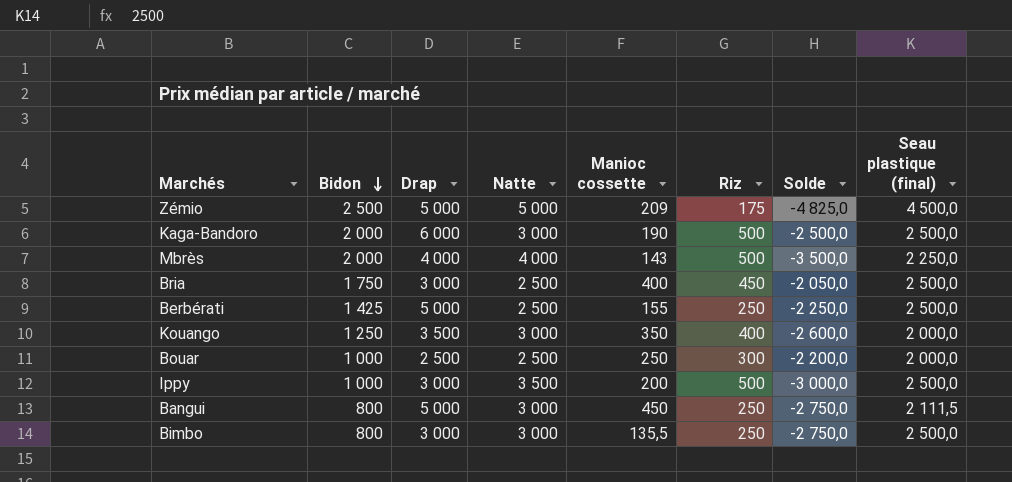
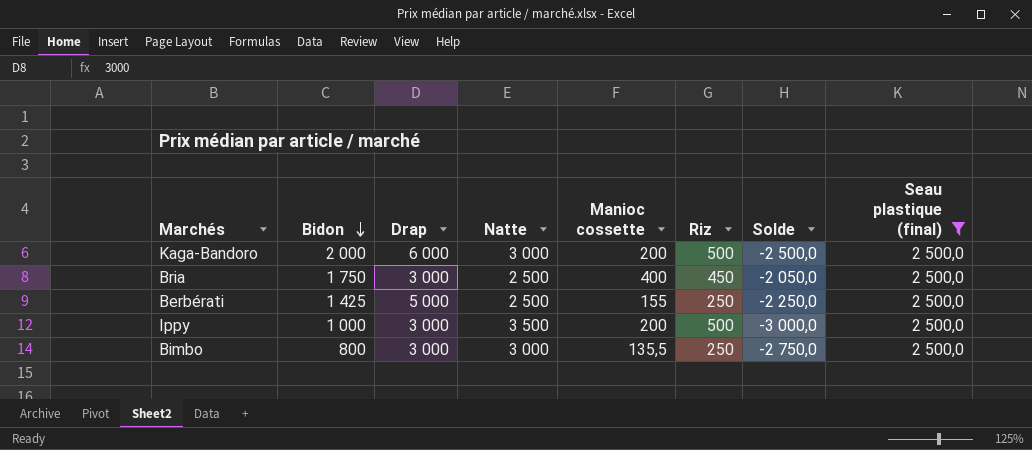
filter: none -> Seau plastique (final) = 2 500,0
Kaga-Bandoro | Manioc cossette: 190 -> 200

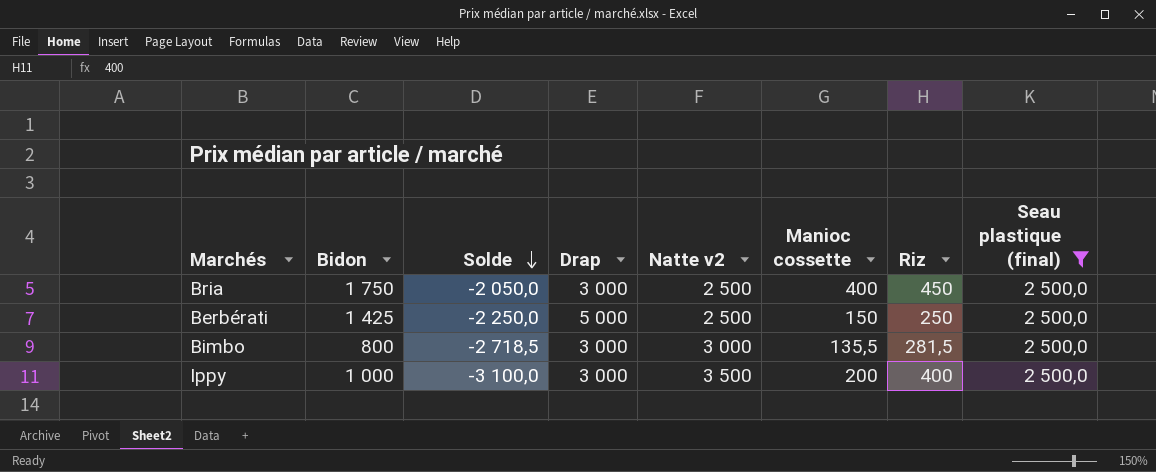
row order: Bidon descending -> Solde descending
column Solde | position: 7 -> 3
column name: Natte -> Natte v2
row Kaga-Bandoro: 2 000 | 6 000 | 3 000 | 200 | 500 | -2 500,0 | 2 500,0 -> none
Berbérati | Manioc cossette: 155 -> 150
Bimbo | Solde: -2 750,0 -> -2 718,5
Bimbo | Riz: 250 -> 281,5
Ippy | Solde: -3 000,0 -> -3 100,0
Ippy | Riz: 500 -> 400

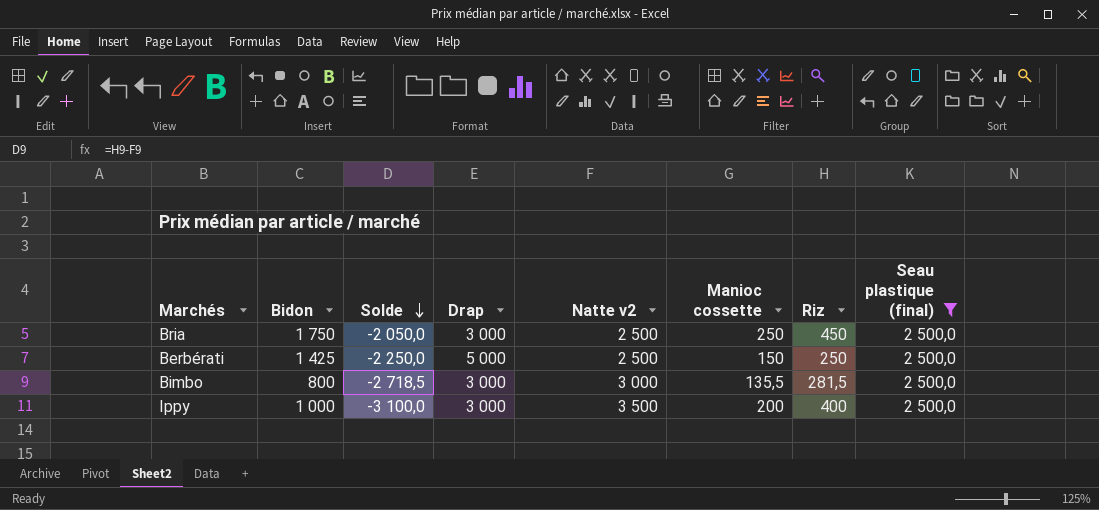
Bria | Manioc cossette: 400 -> 250

